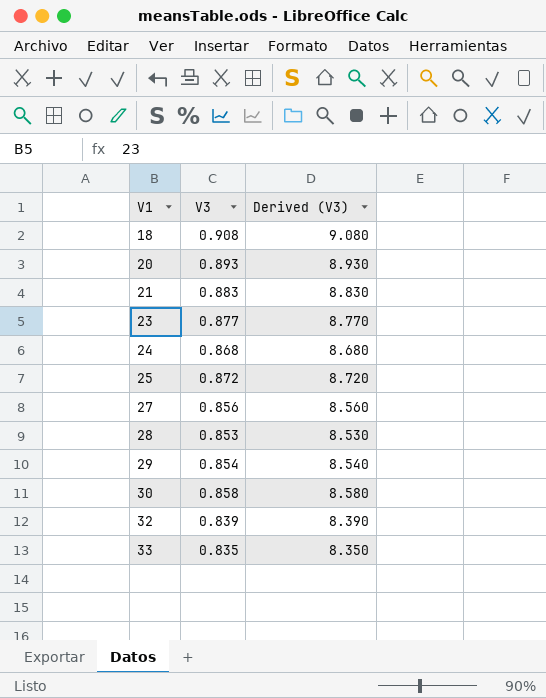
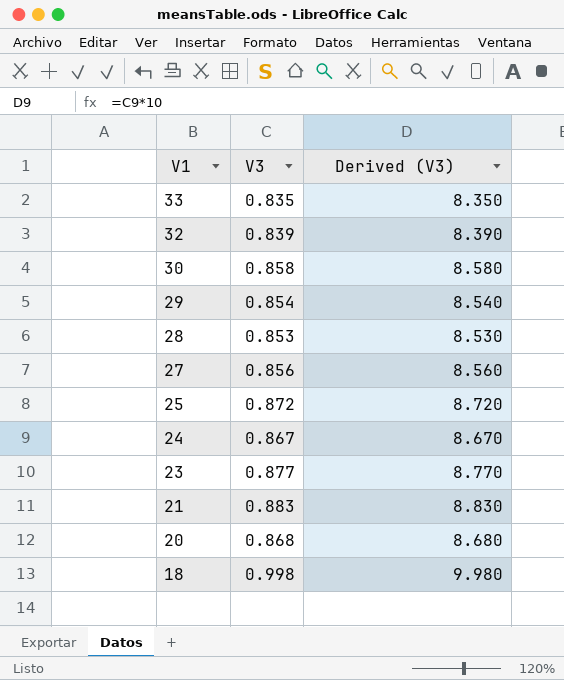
row order: V1 ascending -> V1 descending
24 | V3: 0.868 -> 0.867
24 | Derived (V3): 8.680 -> 8.670
20 | V3: 0.893 -> 0.868
20 | Derived (V3): 8.930 -> 8.680
18 | V3: 0.908 -> 0.998
18 | Derived (V3): 9.080 -> 9.980

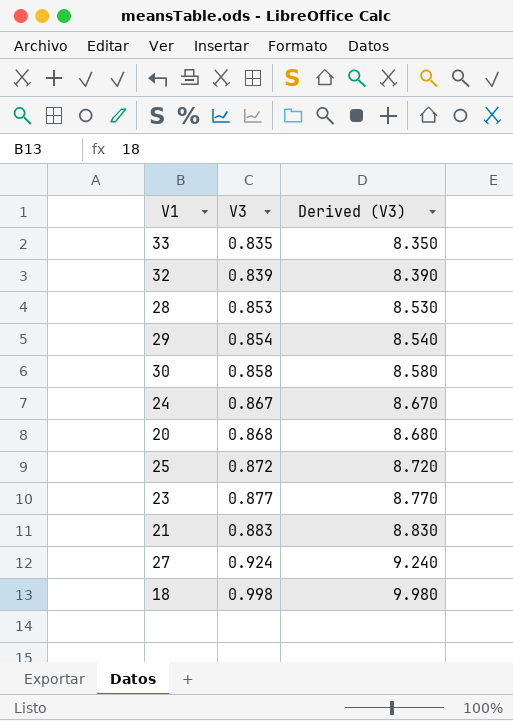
row order: V1 descending -> V3 ascending
27 | V3: 0.856 -> 0.924
27 | Derived (V3): 8.560 -> 9.240

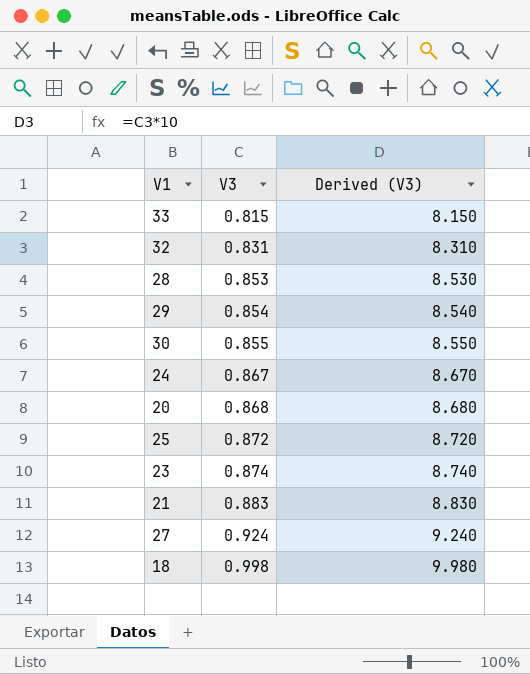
33 | V3: 0.835 -> 0.815
33 | Derived (V3): 8.350 -> 8.150
32 | V3: 0.839 -> 0.831
32 | Derived (V3): 8.390 -> 8.310
30 | V3: 0.858 -> 0.855
30 | Derived (V3): 8.580 -> 8.550
23 | V3: 0.877 -> 0.874
23 | Derived (V3): 8.770 -> 8.740

